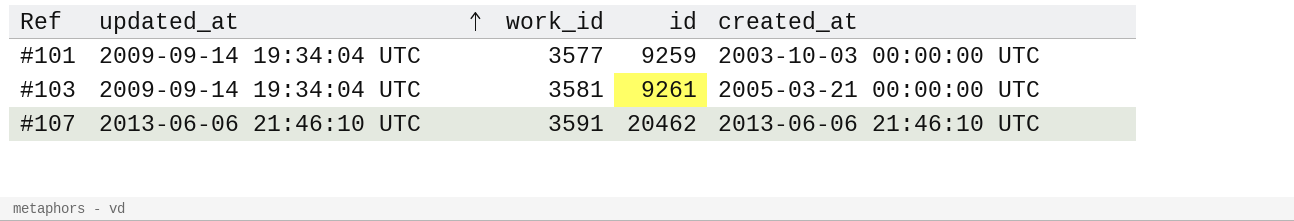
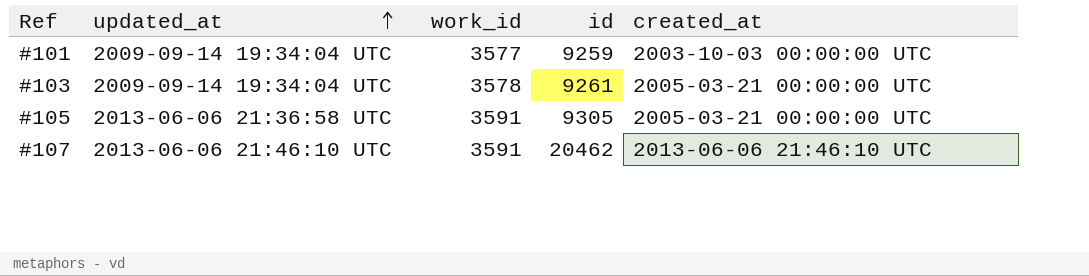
#103 | work_id: 3581 -> 3578
row #105: none -> 2013-06-06 21:36:58 UTC | 3591 | 9305 | 2005-03-21 00:00:00 UTC

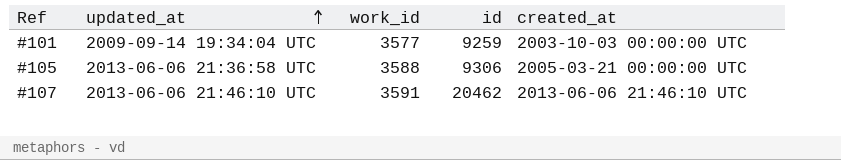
row #103: 2009-09-14 19:34:04 UTC | 3578 | 9261 | 2005-03-21 00:00:00 UTC -> none
#105 | work_id: 3591 -> 3588
#105 | id: 9305 -> 9306

